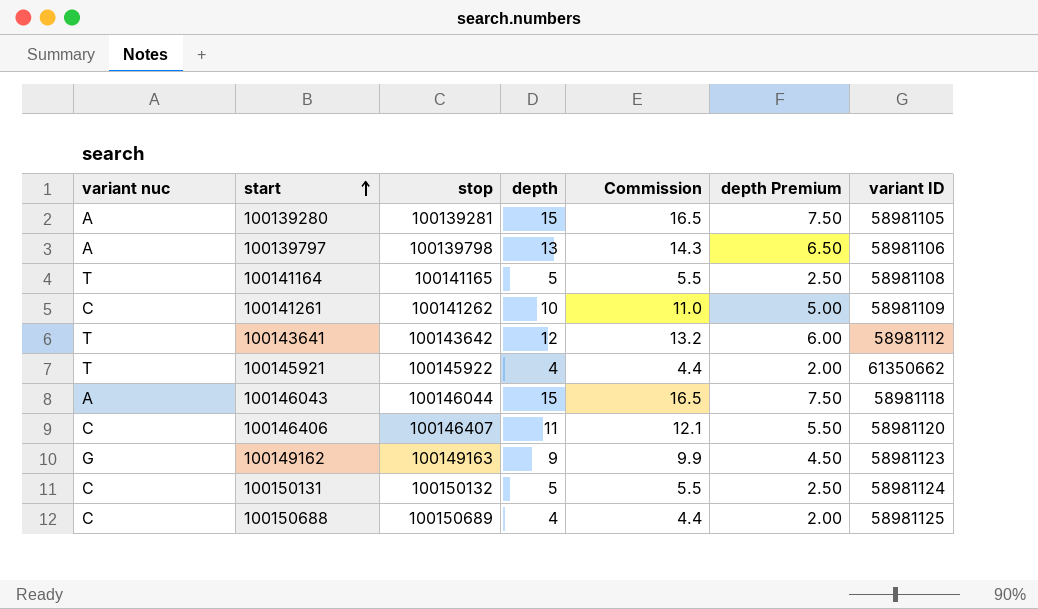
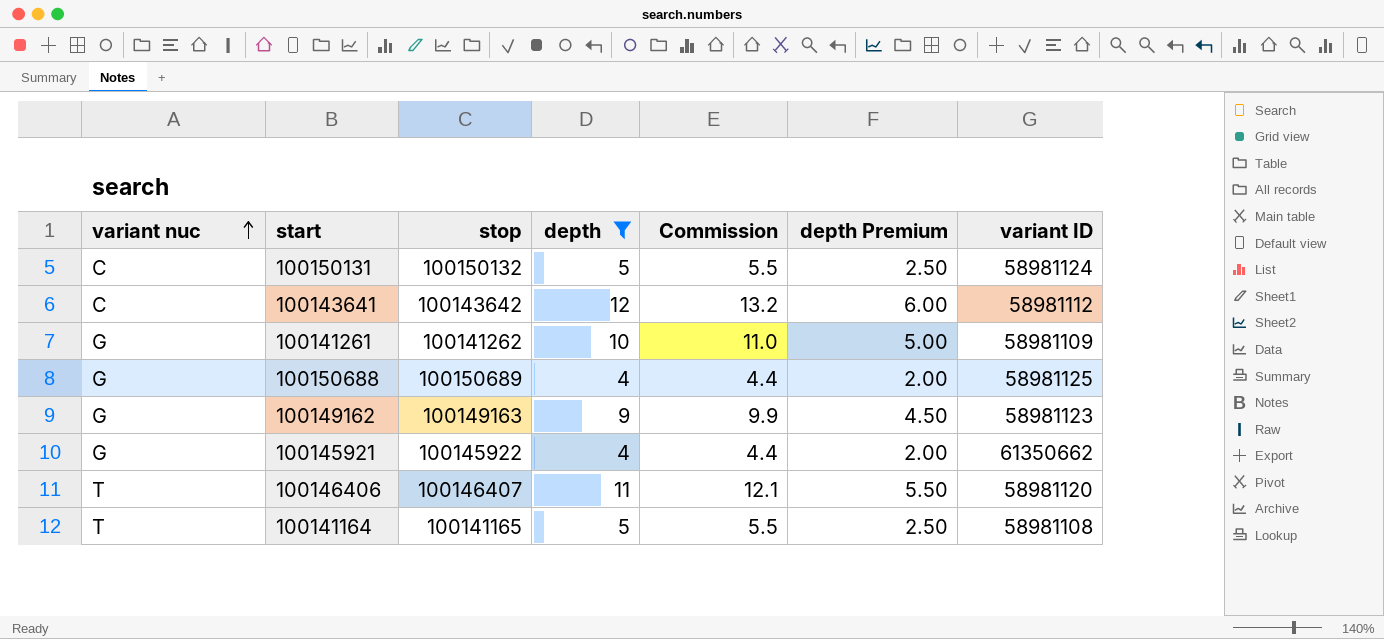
filter: none -> depth <= 12
row order: start ascending -> variant nuc ascending
100143641 | variant nuc: T -> C
100141261 | variant nuc: C -> G
100150688 | variant nuc: C -> G
100145921 | variant nuc: T -> G
100146406 | variant nuc: C -> T

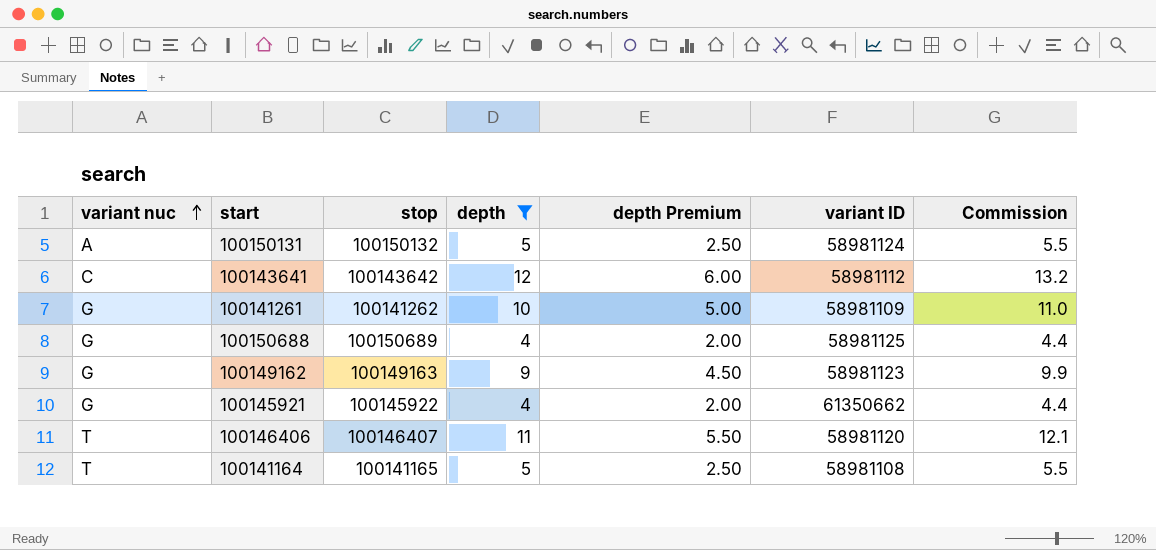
column Commission | position: 5 -> 7
100150131 | variant nuc: C -> A

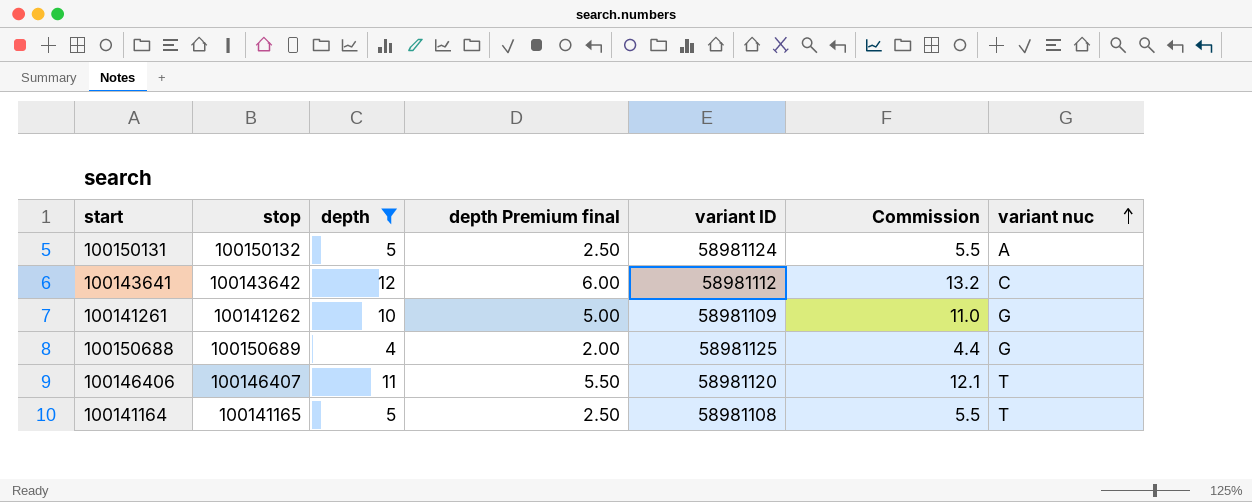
column name: depth Premium -> depth Premium final
column variant nuc | position: 1 -> 7
row 100149162: G | 100149163 | 9 | 4.50 | 58981123 | 9.9 -> none
row 100145921: G | 100145922 | 4 | 2.00 | 61350662 | 4.4 -> none

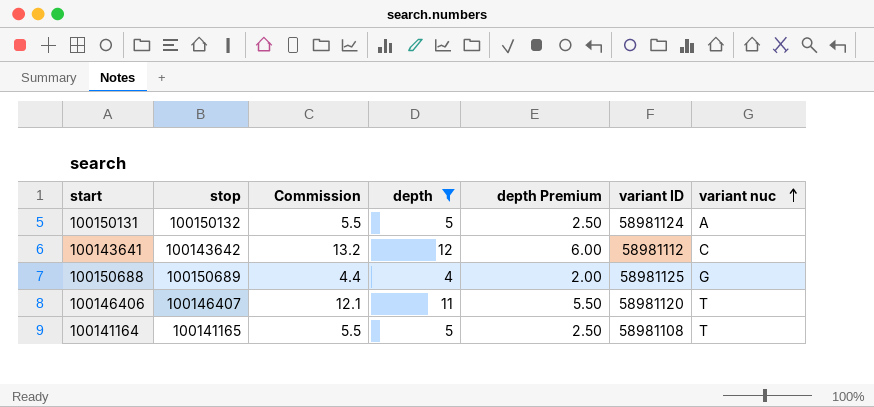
column Commission | position: 6 -> 3
column name: depth Premium final -> depth Premium
row 100141261: 100141262 | 10 | 5.00 | 58981109 | 11.0 | G -> none

